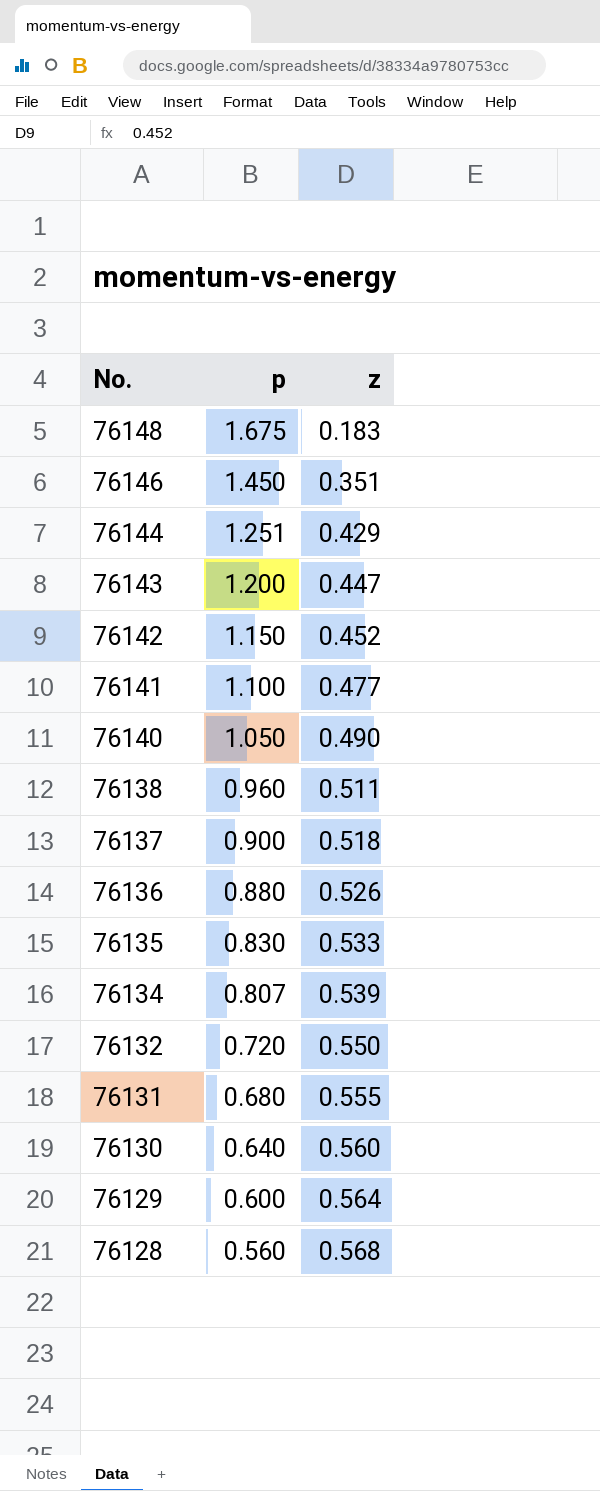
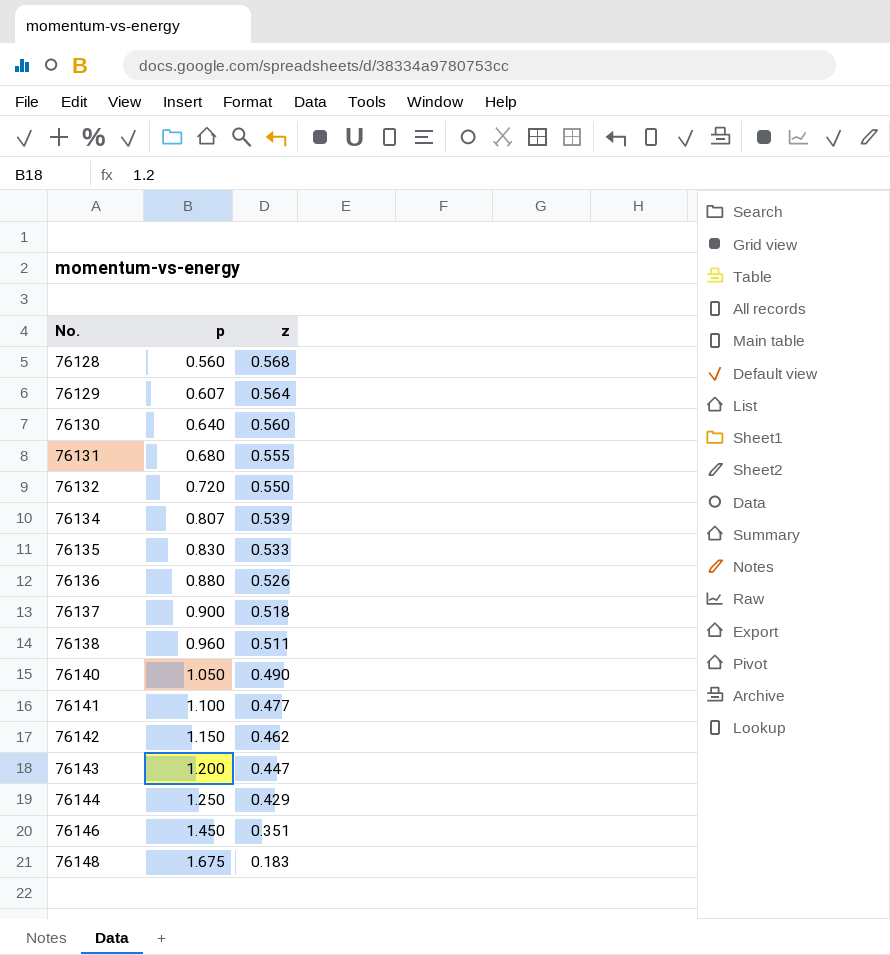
row order: No. descending -> No. ascending
76129 | p: 0.600 -> 0.607
76142 | z: 0.452 -> 0.462
76144 | p: 1.251 -> 1.250

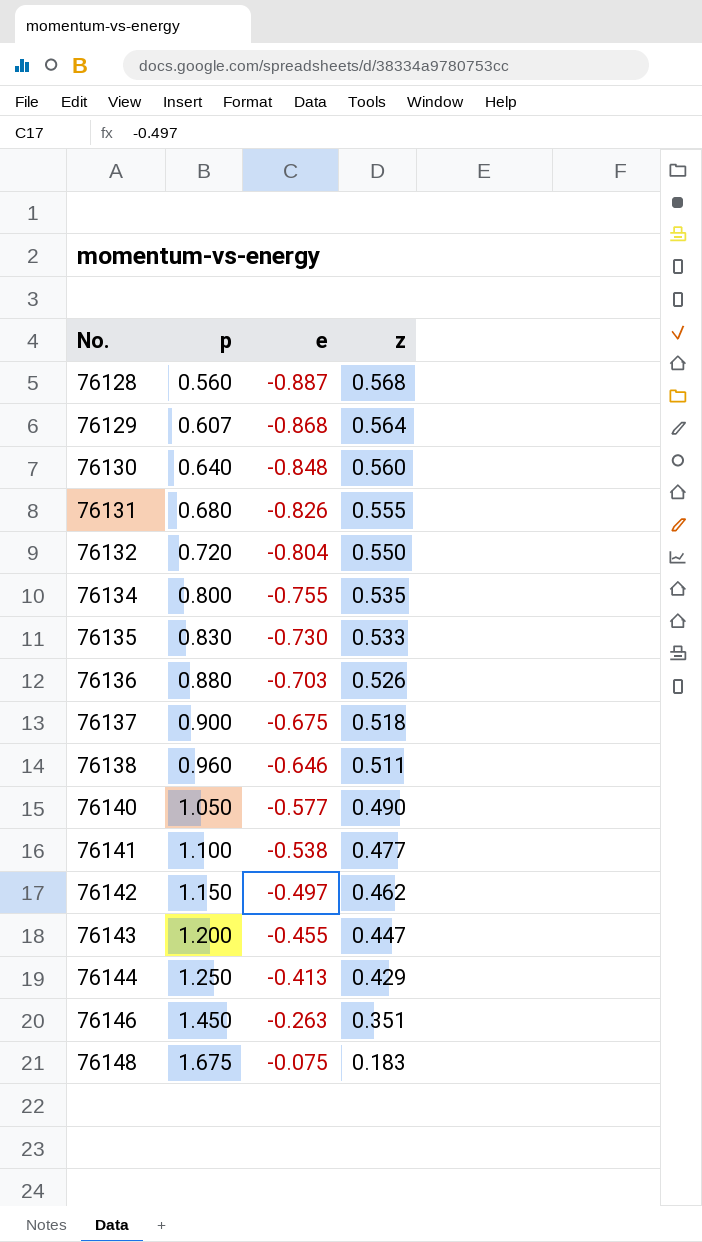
column e | position: none -> 3
76134 | p: 0.807 -> 0.800
76134 | z: 0.539 -> 0.535

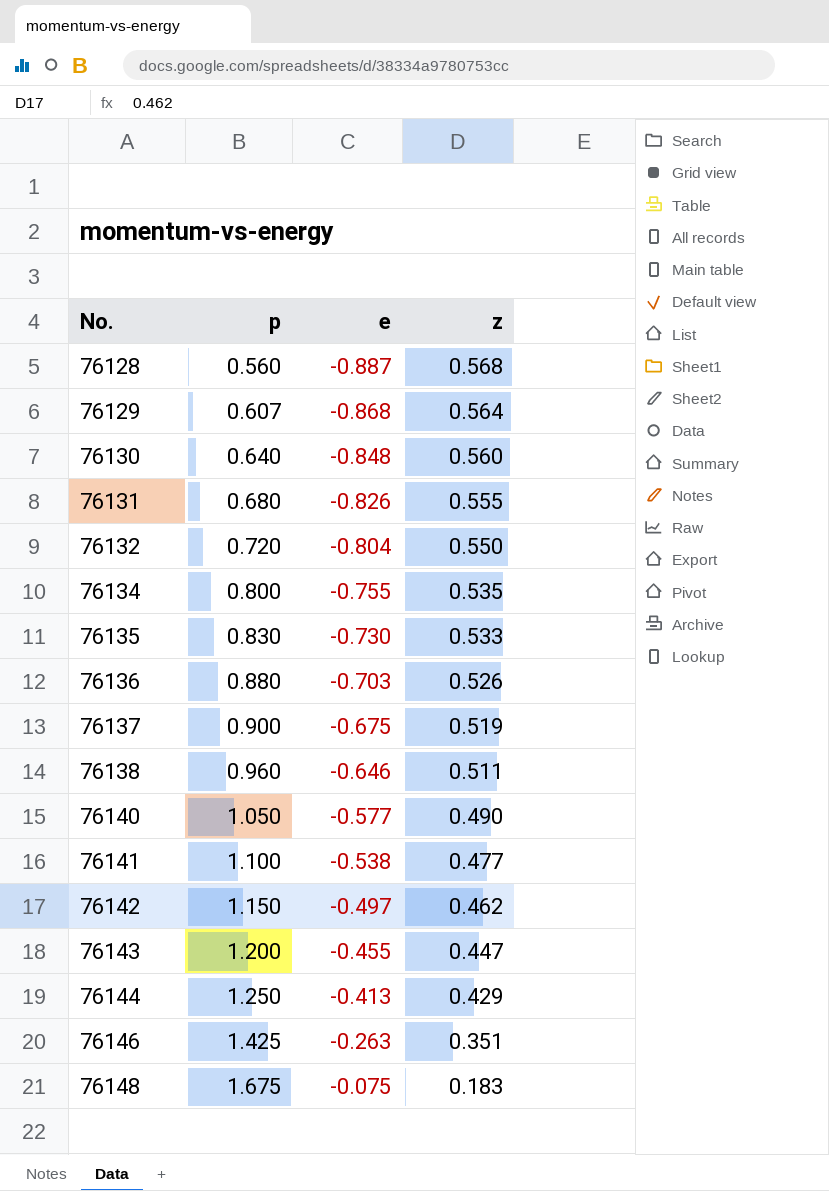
76137 | z: 0.518 -> 0.519
76146 | p: 1.450 -> 1.425

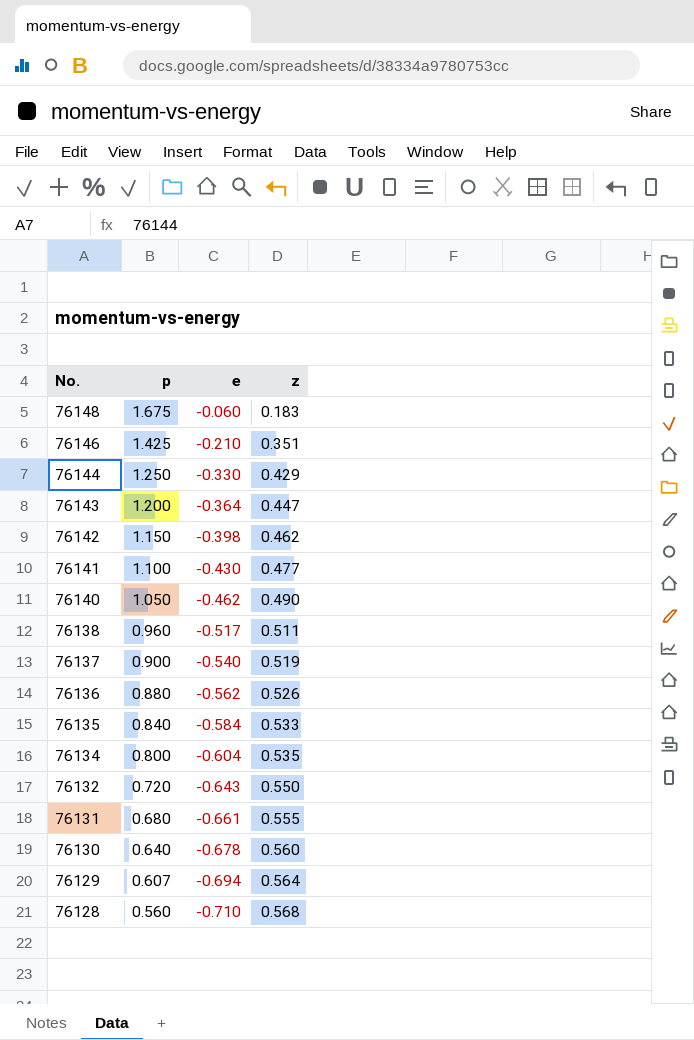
row order: No. ascending -> No. descending
76148 | e: -0.075 -> -0.060
76146 | e: -0.263 -> -0.210
76144 | e: -0.413 -> -0.330
76143 | e: -0.455 -> -0.364
76142 | e: -0.497 -> -0.398
76141 | e: -0.538 -> -0.430
76140 | e: -0.577 -> -0.462
76138 | e: -0.646 -> -0.517
76137 | e: -0.675 -> -0.540
76136 | e: -0.703 -> -0.562
76135 | p: 0.830 -> 0.840
76135 | e: -0.730 -> -0.584
76134 | e: -0.755 -> -0.604
76132 | e: -0.804 -> -0.643
76131 | e: -0.826 -> -0.661
76130 | e: -0.848 -> -0.678
76129 | e: -0.868 -> -0.694
76128 | e: -0.887 -> -0.710

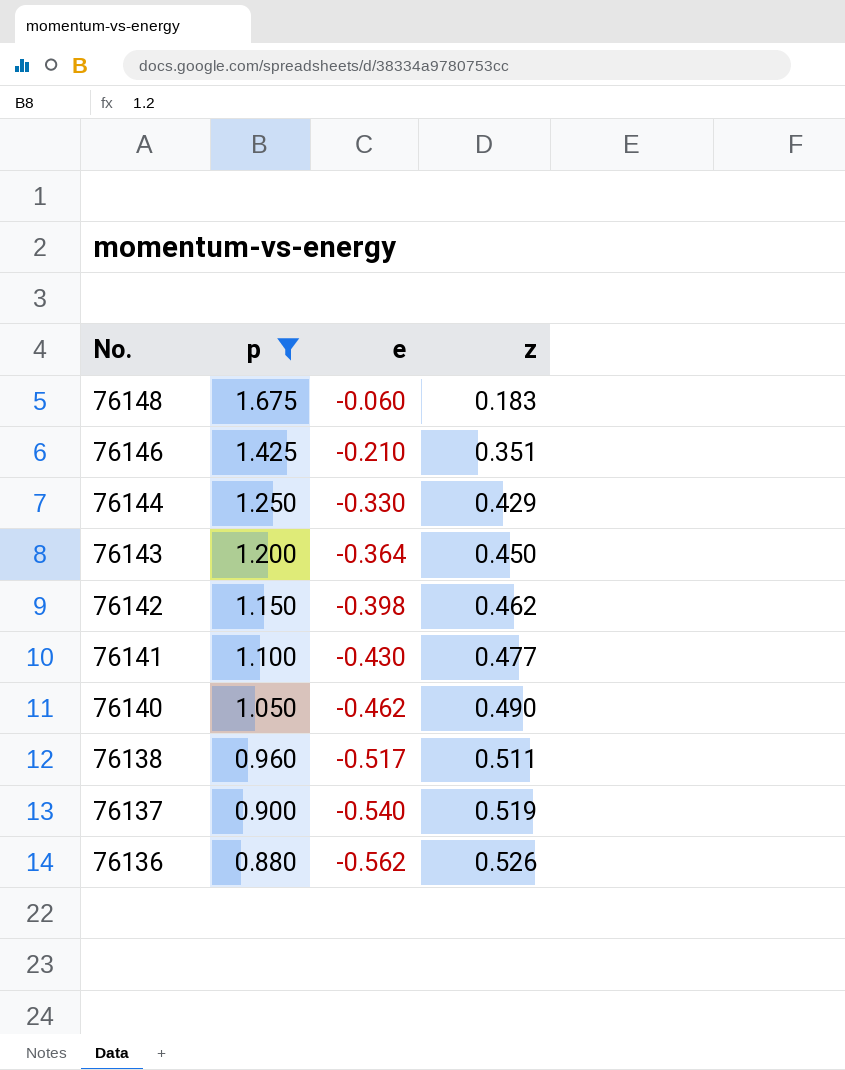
filter: none -> p >= 0.880
76143 | z: 0.447 -> 0.450

